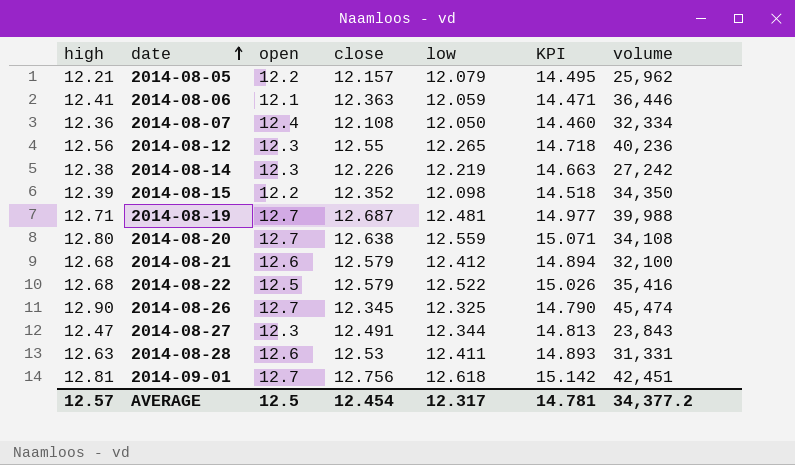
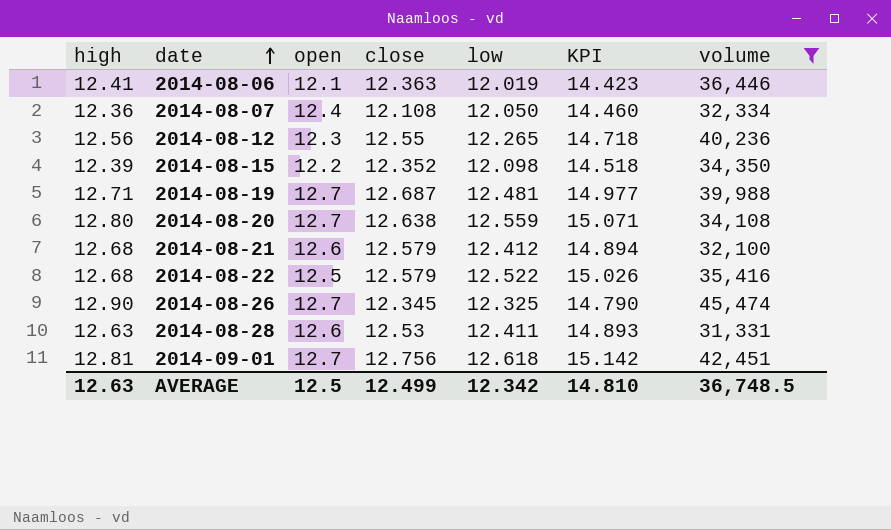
filter: none -> volume >= 31,331
2014-08-06 | low: 12.059 -> 12.019
2014-08-06 | KPI: 14.471 -> 14.423
AVERAGE | high: 12.57 -> 12.63
AVERAGE | close: 12.454 -> 12.499
AVERAGE | low: 12.317 -> 12.342
AVERAGE | KPI: 14.781 -> 14.810
AVERAGE | volume: 34,377.2 -> 36,748.5

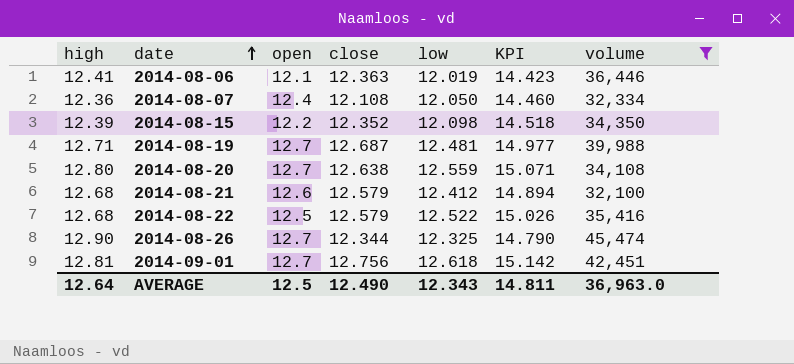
row 2014-08-12: 12.56 | 12.3 | 12.55 | 12.265 | 14.718 | 40,236 -> none
row 2014-08-28: 12.63 | 12.6 | 12.53 | 12.411 | 14.893 | 31,331 -> none
2014-08-26 | close: 12.345 -> 12.344
AVERAGE | high: 12.63 -> 12.64
AVERAGE | close: 12.499 -> 12.490
AVERAGE | low: 12.342 -> 12.343
AVERAGE | KPI: 14.810 -> 14.811
AVERAGE | volume: 36,748.5 -> 36,963.0

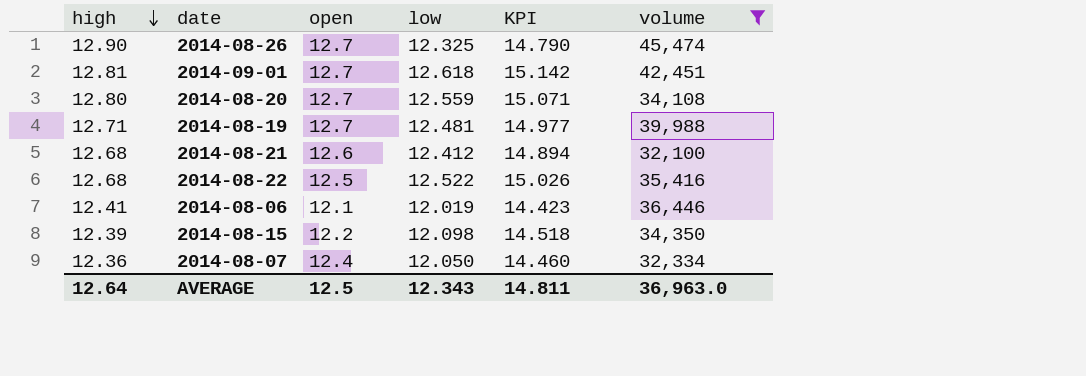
row order: date ascending -> high descending
column close | position: 4 -> none

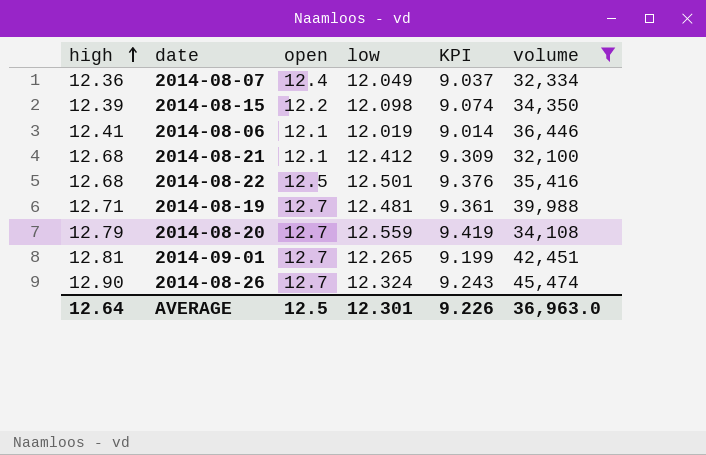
row order: high descending -> high ascending
column KPI | formula: [low] * 1.2 -> [low] * 0.75
2014-08-07 | low: 12.050 -> 12.049
2014-08-21 | open: 12.6 -> 12.1
2014-08-22 | low: 12.522 -> 12.501
2014-08-20 | high: 12.80 -> 12.79
2014-09-01 | low: 12.618 -> 12.265
2014-08-26 | low: 12.325 -> 12.324
AVERAGE | low: 12.343 -> 12.301
AVERAGE | KPI: 14.811 -> 9.226

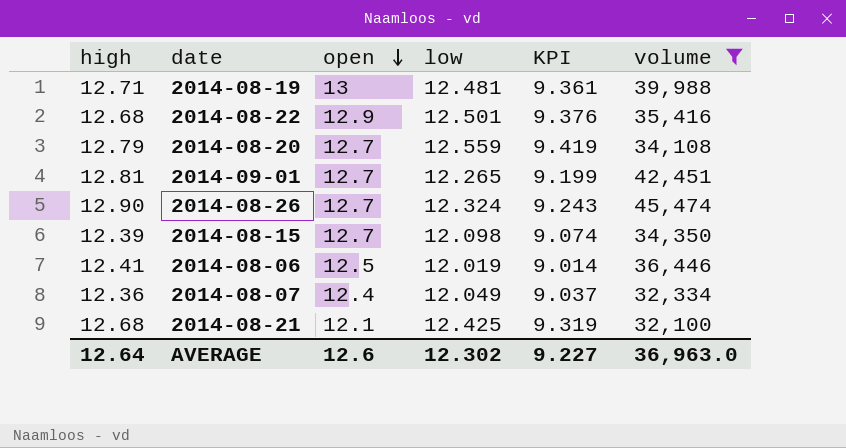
row order: high ascending -> open descending
2014-08-19 | open: 12.7 -> 13
2014-08-22 | open: 12.5 -> 12.9
2014-08-15 | open: 12.2 -> 12.7
2014-08-06 | open: 12.1 -> 12.5
2014-08-21 | low: 12.412 -> 12.425
2014-08-21 | KPI: 9.309 -> 9.319
AVERAGE | open: 12.5 -> 12.6
AVERAGE | low: 12.301 -> 12.302
AVERAGE | KPI: 9.226 -> 9.227

